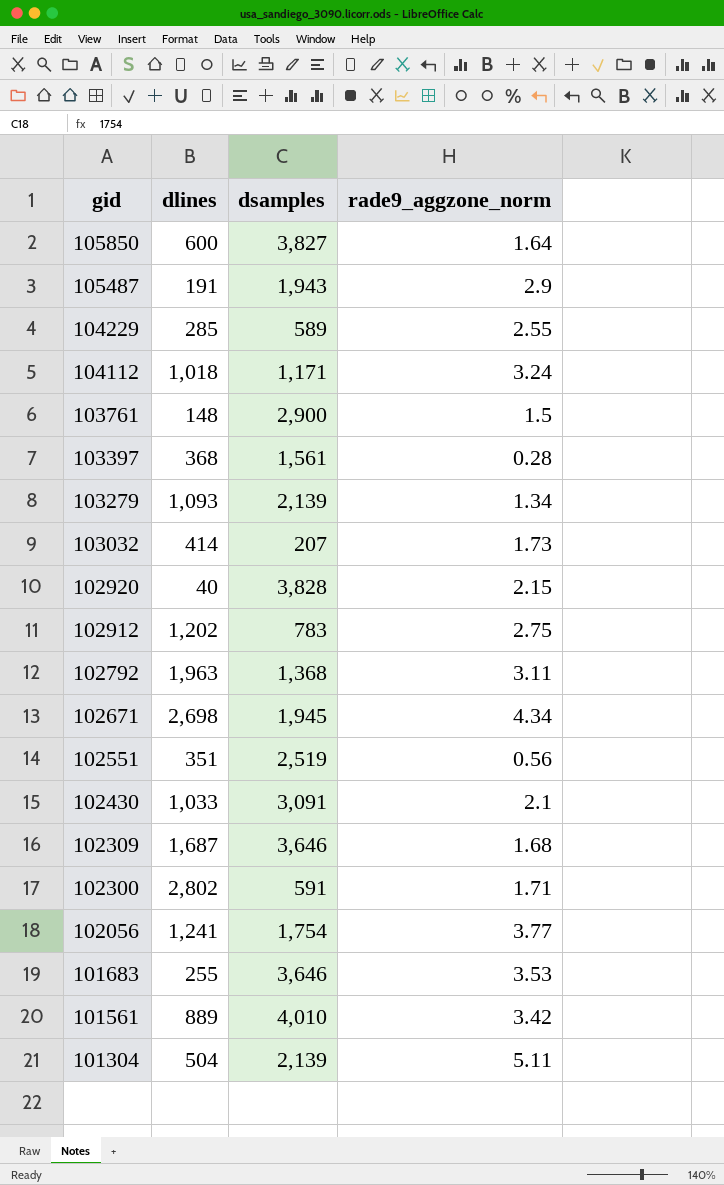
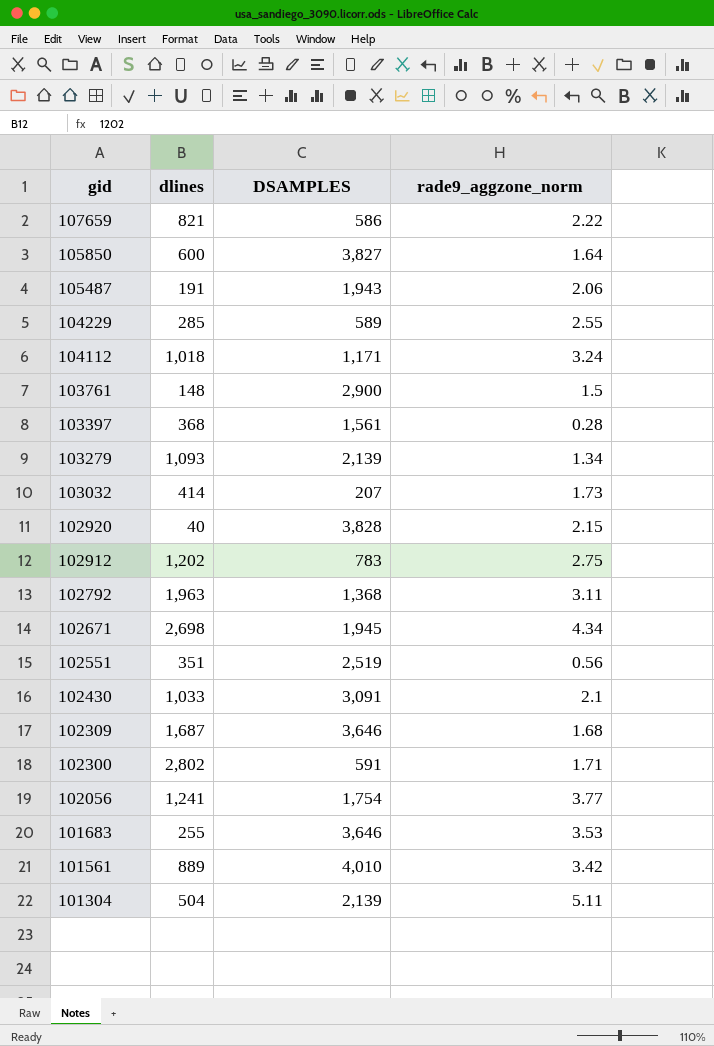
column name: dsamples -> DSAMPLES
row 107659: none -> 821 | 586 | 2.22
105487 | rade9_aggzone_norm: 2.9 -> 2.06

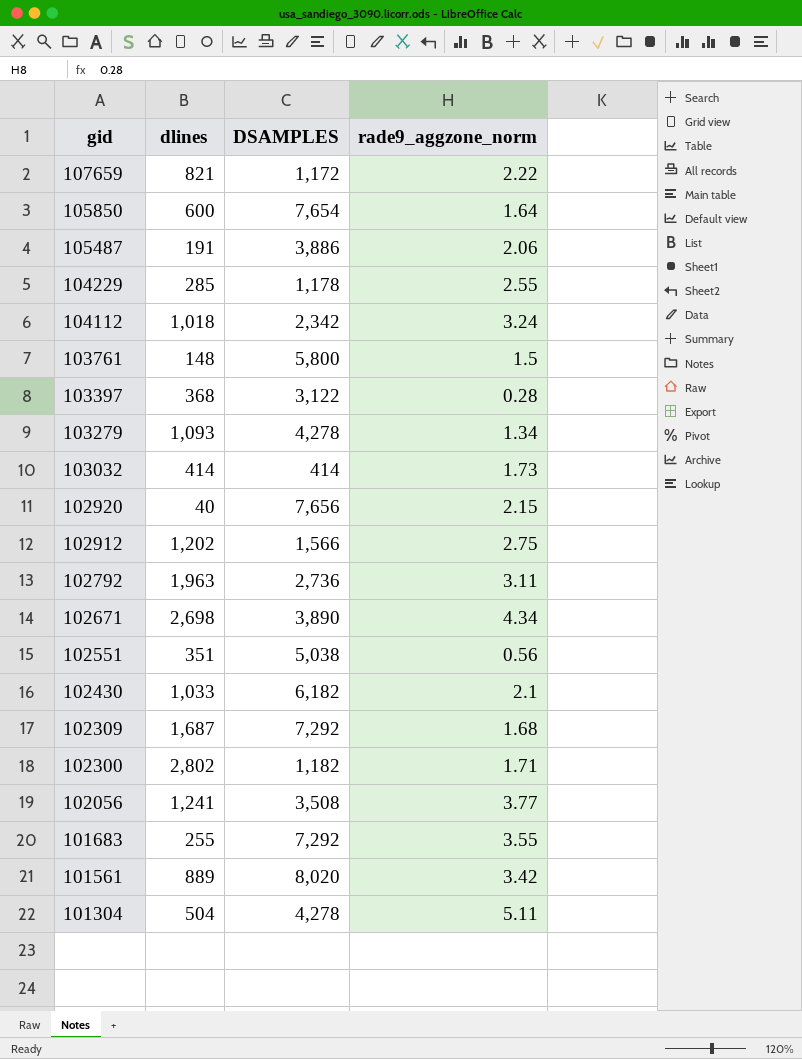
107659 | DSAMPLES: 586 -> 1,172
105850 | DSAMPLES: 3,827 -> 7,654
105487 | DSAMPLES: 1,943 -> 3,886
104229 | DSAMPLES: 589 -> 1,178
104112 | DSAMPLES: 1,171 -> 2,342
103761 | DSAMPLES: 2,900 -> 5,800
103397 | DSAMPLES: 1,561 -> 3,122
103279 | DSAMPLES: 2,139 -> 4,278
103032 | DSAMPLES: 207 -> 414
102920 | DSAMPLES: 3,828 -> 7,656
102912 | DSAMPLES: 783 -> 1,566
102792 | DSAMPLES: 1,368 -> 2,736
102671 | DSAMPLES: 1,945 -> 3,890
102551 | DSAMPLES: 2,519 -> 5,038
102430 | DSAMPLES: 3,091 -> 6,182
102309 | DSAMPLES: 3,646 -> 7,292
102300 | DSAMPLES: 591 -> 1,182
102056 | DSAMPLES: 1,754 -> 3,508
101683 | DSAMPLES: 3,646 -> 7,292
101683 | rade9_aggzone_norm: 3.53 -> 3.55
101561 | DSAMPLES: 4,010 -> 8,020
101304 | DSAMPLES: 2,139 -> 4,278

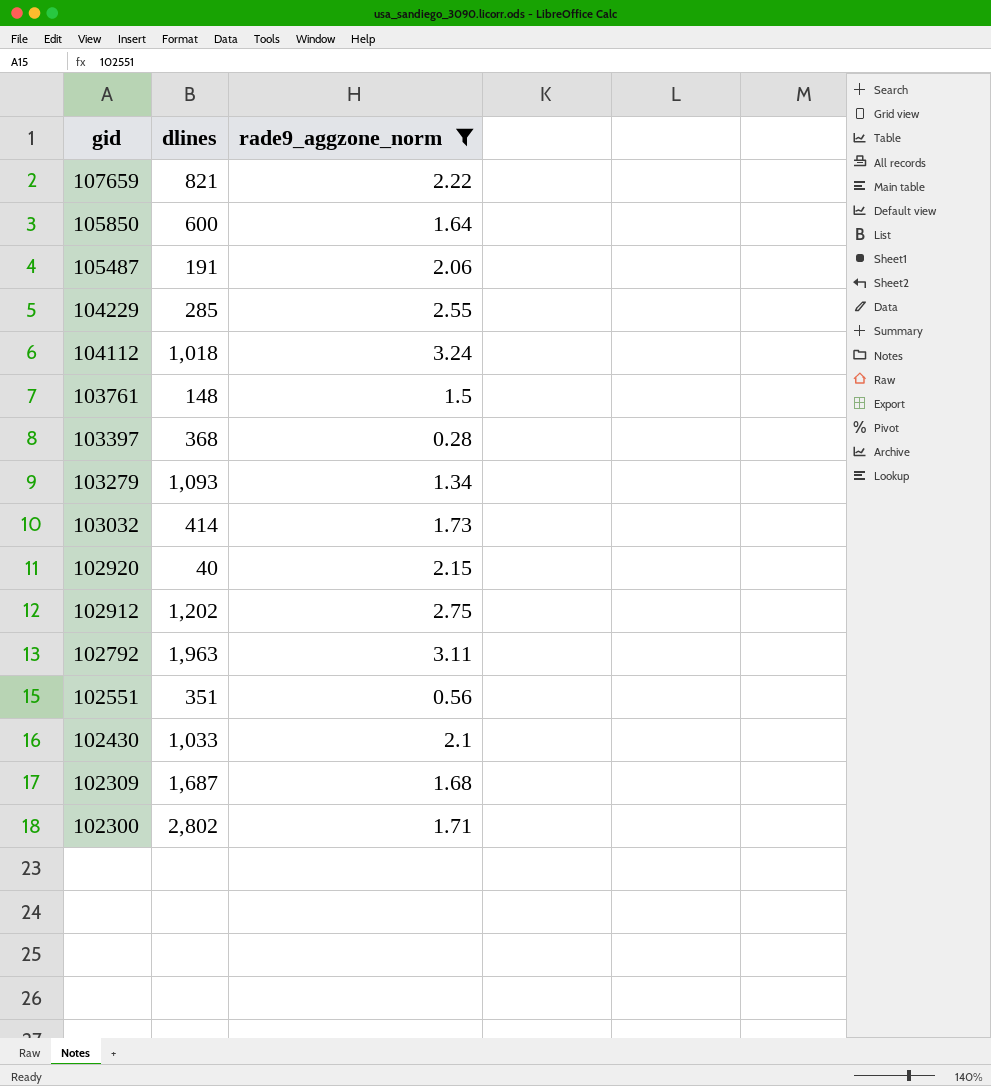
filter: none -> rade9_aggzone_norm <= 3.24
column DSAMPLES | position: 3 -> none

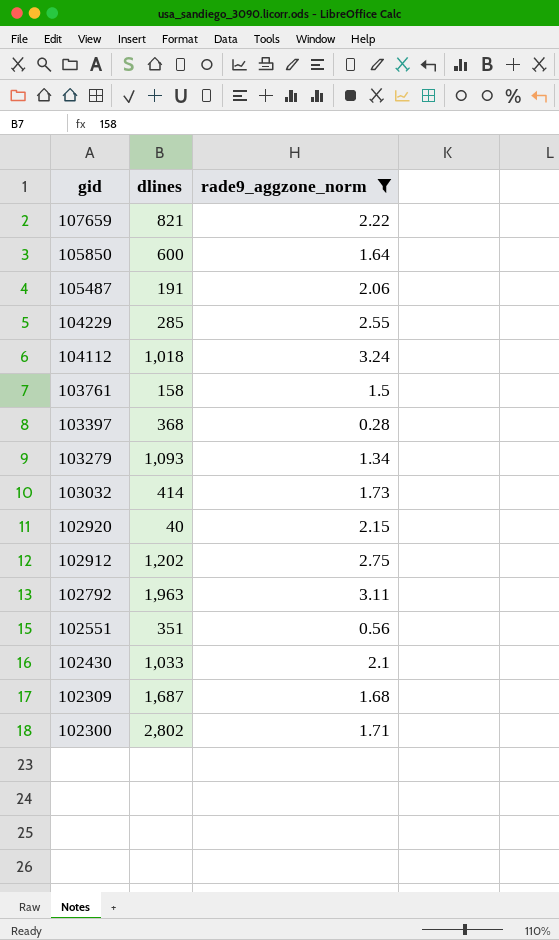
103761 | dlines: 148 -> 158

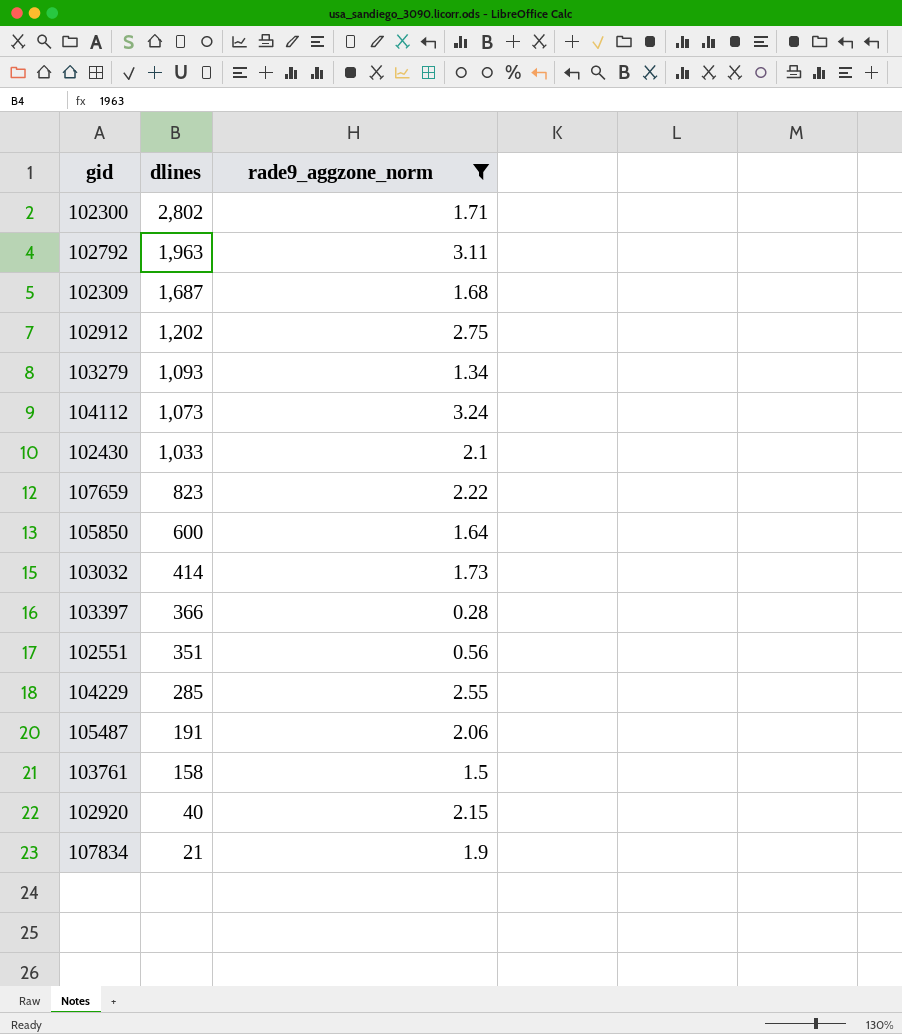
row order: gid descending -> dlines descending
104112 | dlines: 1,018 -> 1,073
107659 | dlines: 821 -> 823
103397 | dlines: 368 -> 366
row 107834: none -> 21 | 1.9

